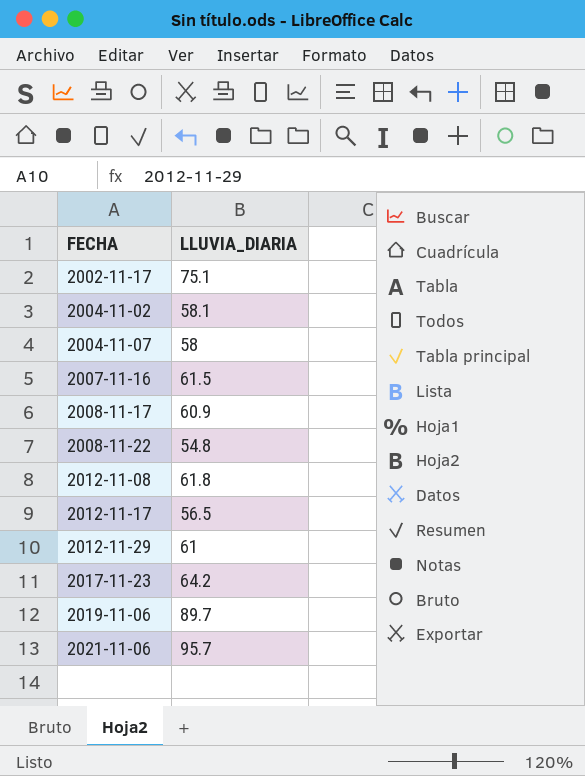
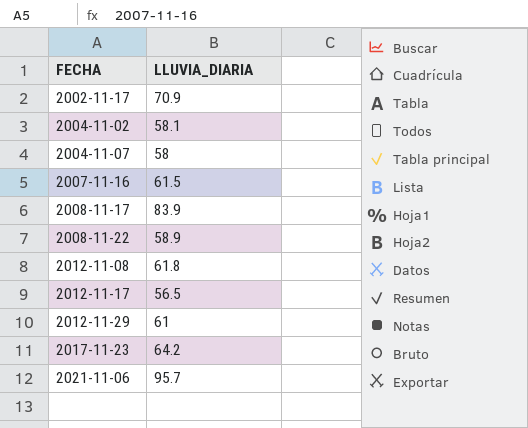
row 2019-11-06: 89.7 -> none
2002-11-17 | LLUVIA_DIARIA: 75.1 -> 70.9
2008-11-17 | LLUVIA_DIARIA: 60.9 -> 83.9
2008-11-22 | LLUVIA_DIARIA: 54.8 -> 58.9

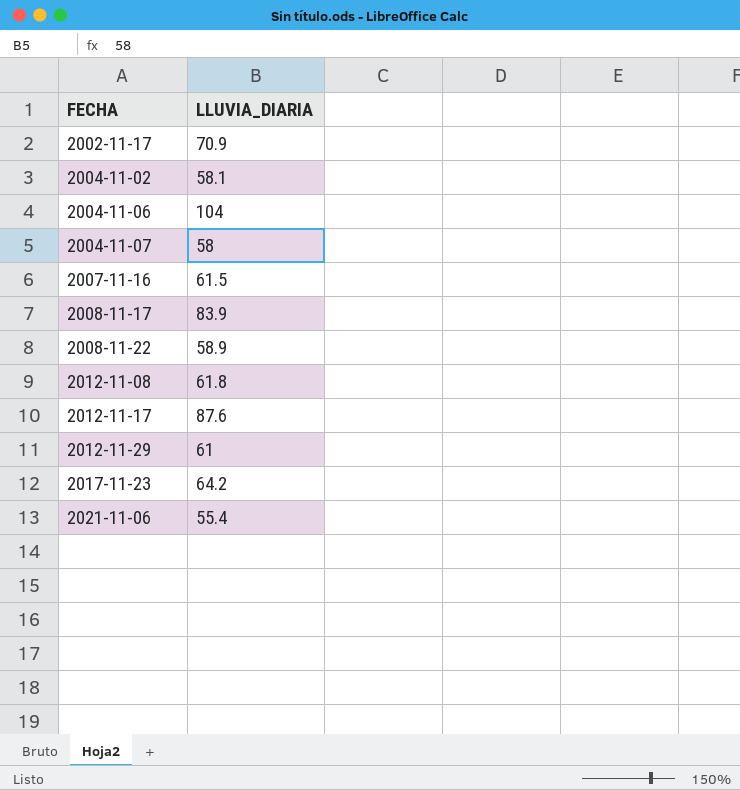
row 2004-11-06: none -> 104
2012-11-17 | LLUVIA_DIARIA: 56.5 -> 87.6
2021-11-06 | LLUVIA_DIARIA: 95.7 -> 55.4

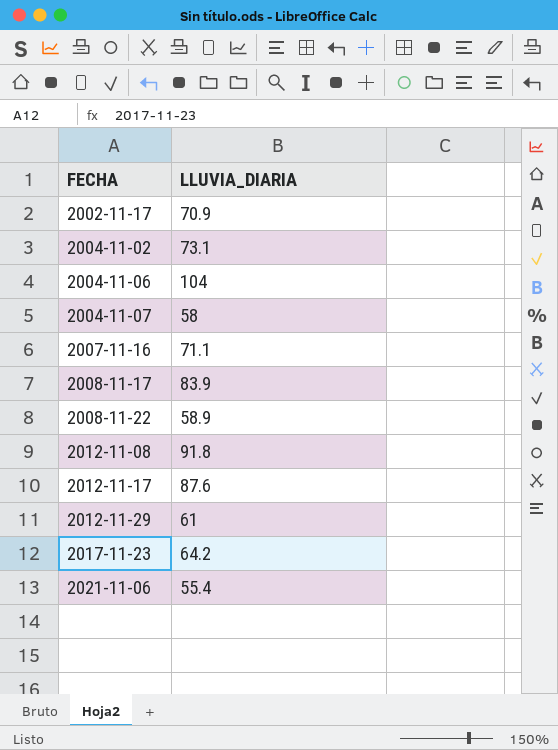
2004-11-02 | LLUVIA_DIARIA: 58.1 -> 73.1
2007-11-16 | LLUVIA_DIARIA: 61.5 -> 71.1
2012-11-08 | LLUVIA_DIARIA: 61.8 -> 91.8

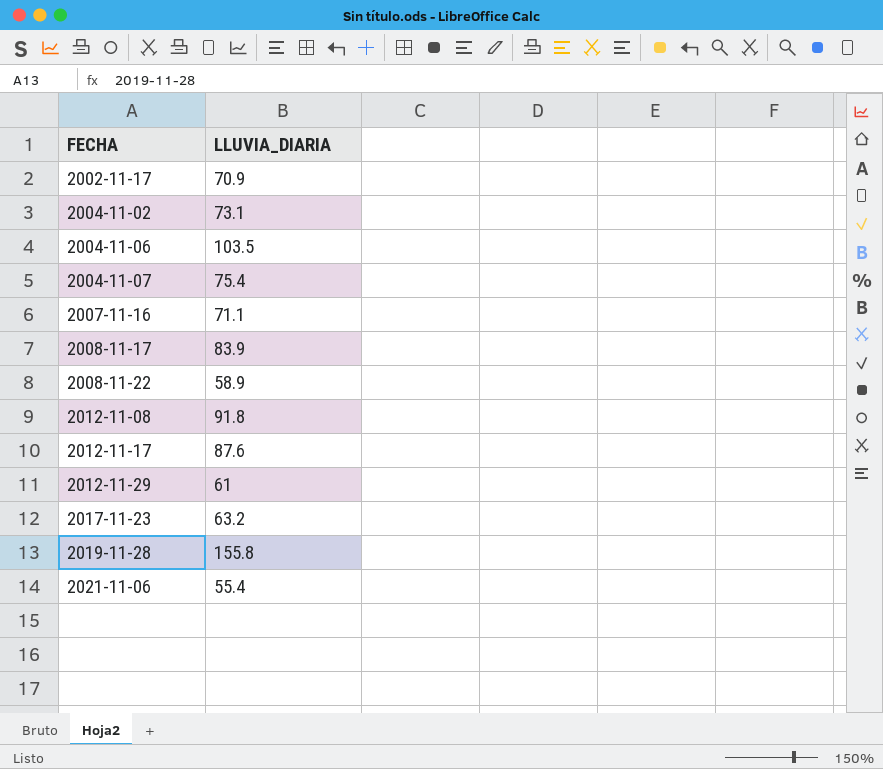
2004-11-06 | LLUVIA_DIARIA: 104 -> 103.5
2004-11-07 | LLUVIA_DIARIA: 58 -> 75.4
2017-11-23 | LLUVIA_DIARIA: 64.2 -> 63.2
row 2019-11-28: none -> 155.8

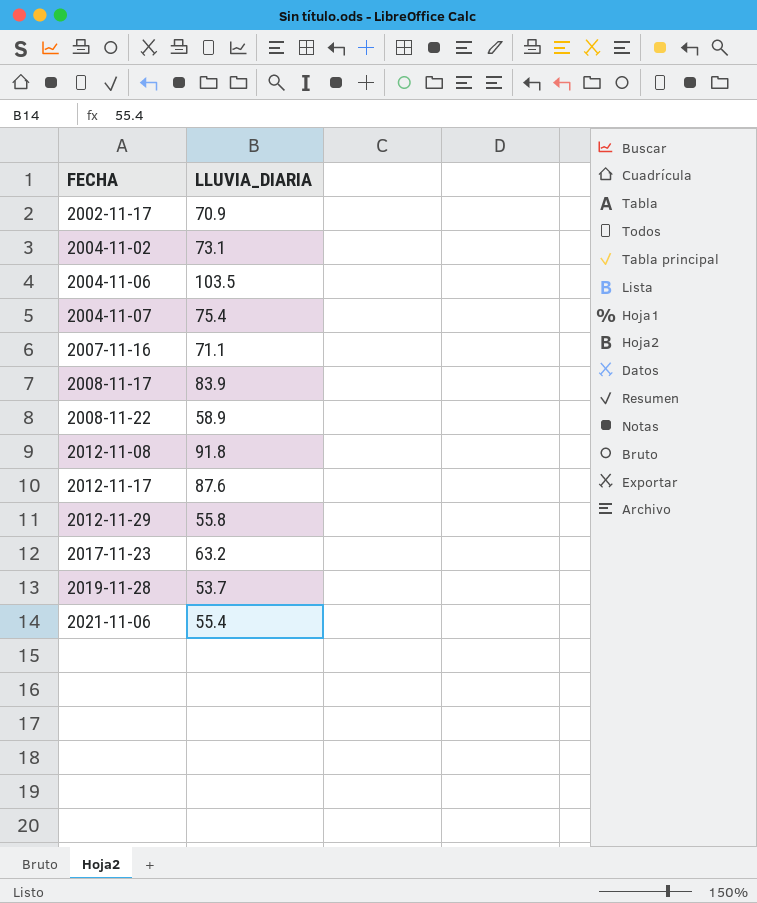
2012-11-29 | LLUVIA_DIARIA: 61 -> 55.8
2019-11-28 | LLUVIA_DIARIA: 155.8 -> 53.7

